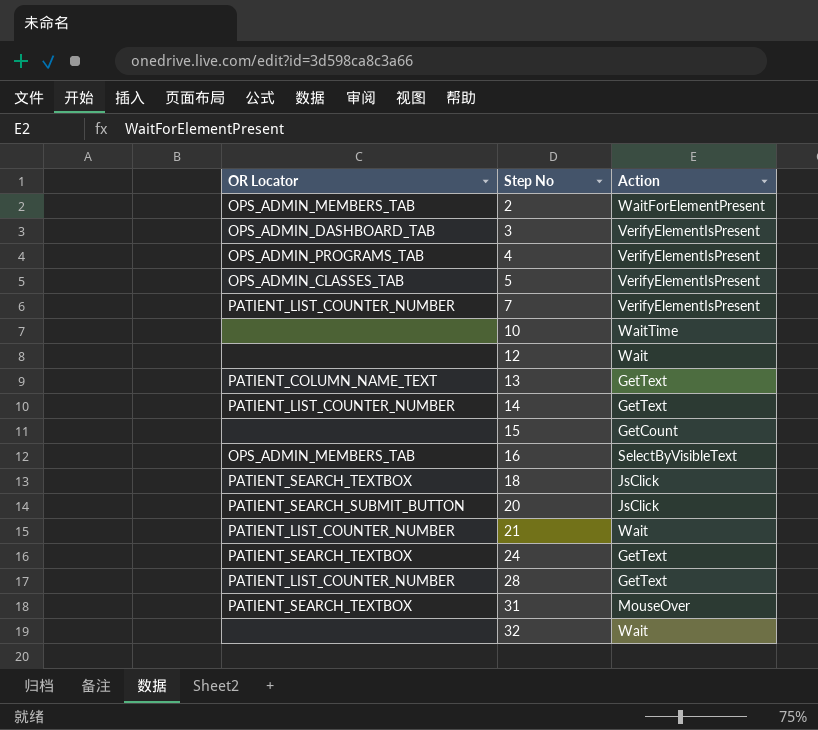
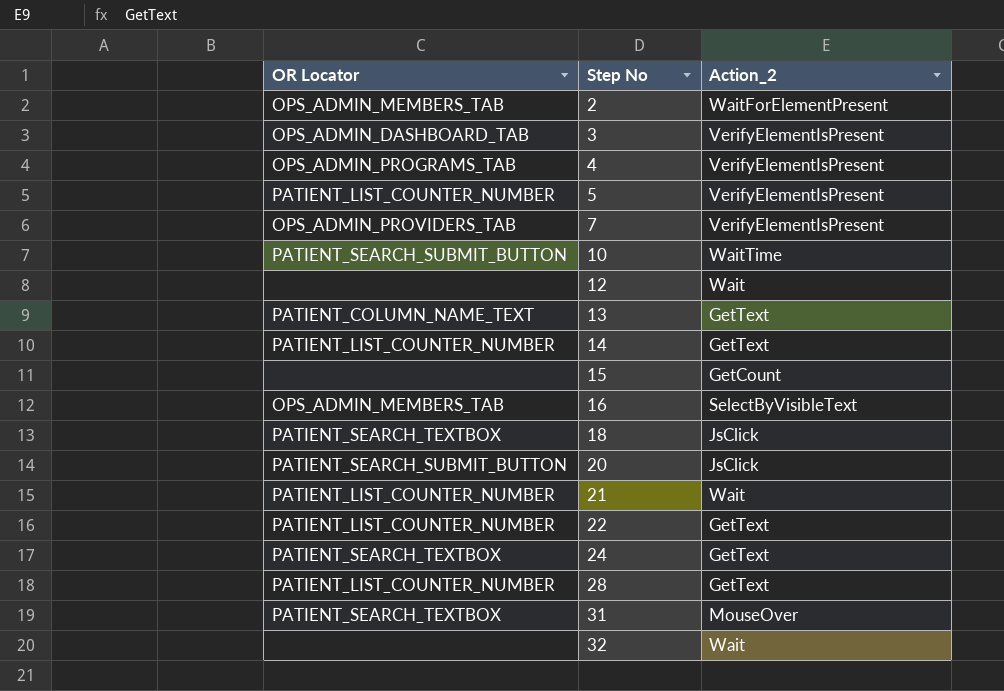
column name: Action -> Action_2
5 | OR Locator: OPS_ADMIN_CLASSES_TAB -> PATIENT_LIST_COUNTER_NUMBER
7 | OR Locator: PATIENT_LIST_COUNTER_NUMBER -> OPS_ADMIN_PROVIDERS_TAB
10 | OR Locator: none -> PATIENT_SEARCH_SUBMIT_BUTTON
row 22: none -> PATIENT_LIST_COUNTER_NUMBER | GetText

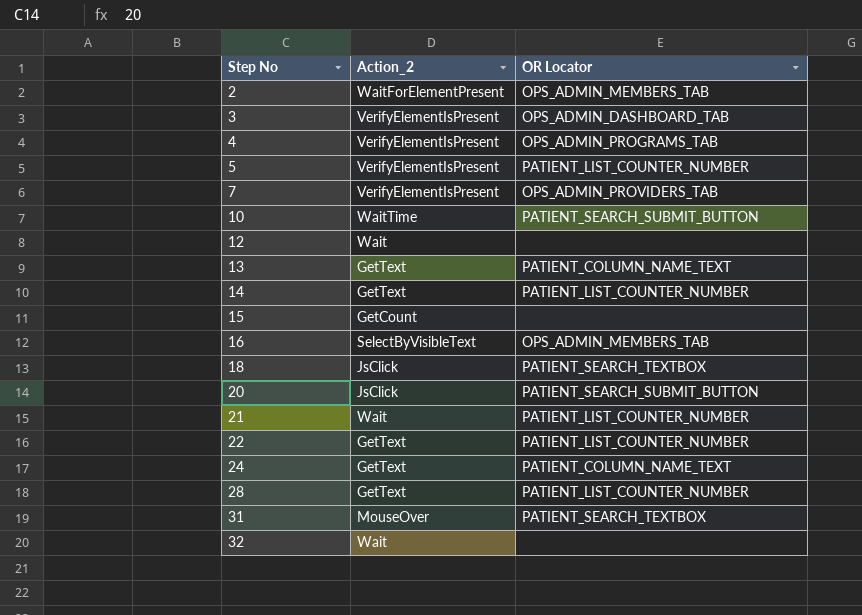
column OR Locator | position: 1 -> 3
24 | OR Locator: PATIENT_SEARCH_TEXTBOX -> PATIENT_COLUMN_NAME_TEXT

